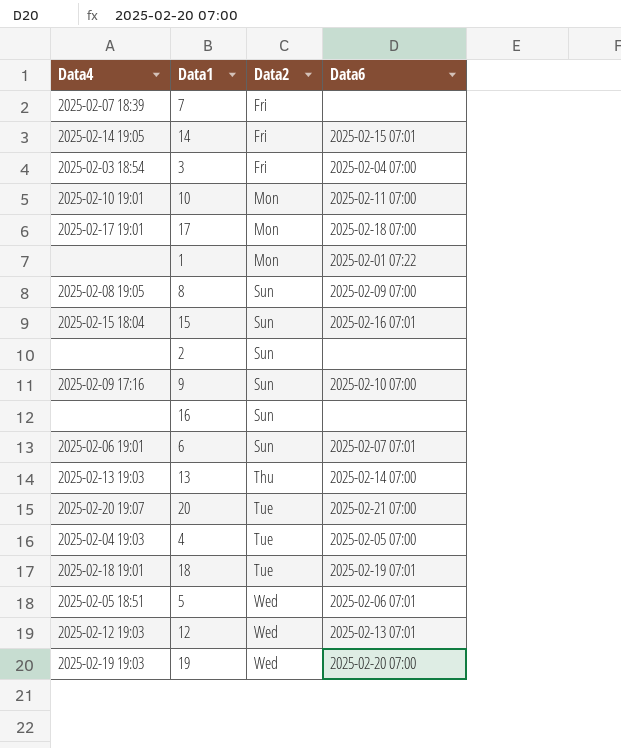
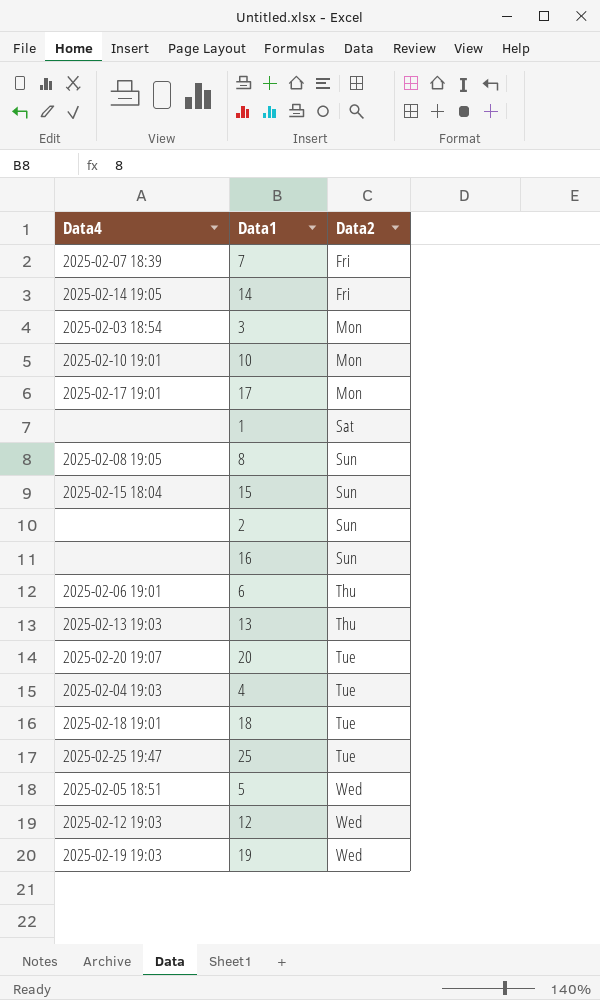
column Data6 | position: 4 -> none
row 9: 2025-02-09 17:16 | Sun | 2025-02-10 07:00 -> none
3 | Data2: Fri -> Mon
1 | Data2: Mon -> Sat
6 | Data2: Sun -> Thu
row 25: none -> 2025-02-25 19:47 | Tue

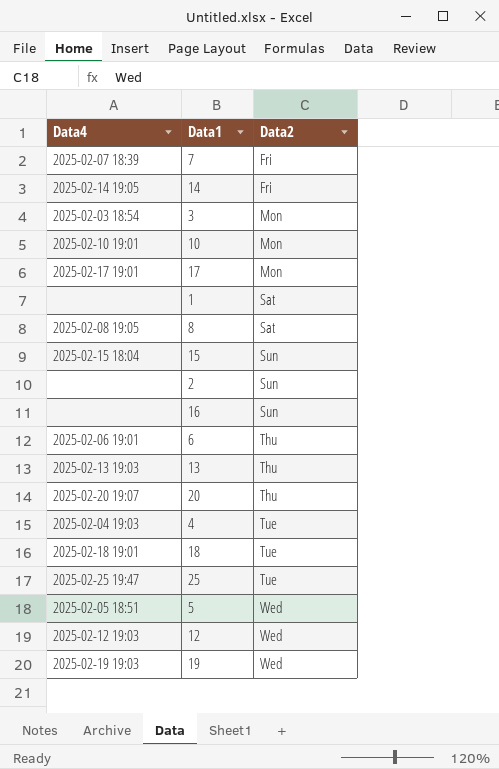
8 | Data2: Sun -> Sat
20 | Data2: Tue -> Thu

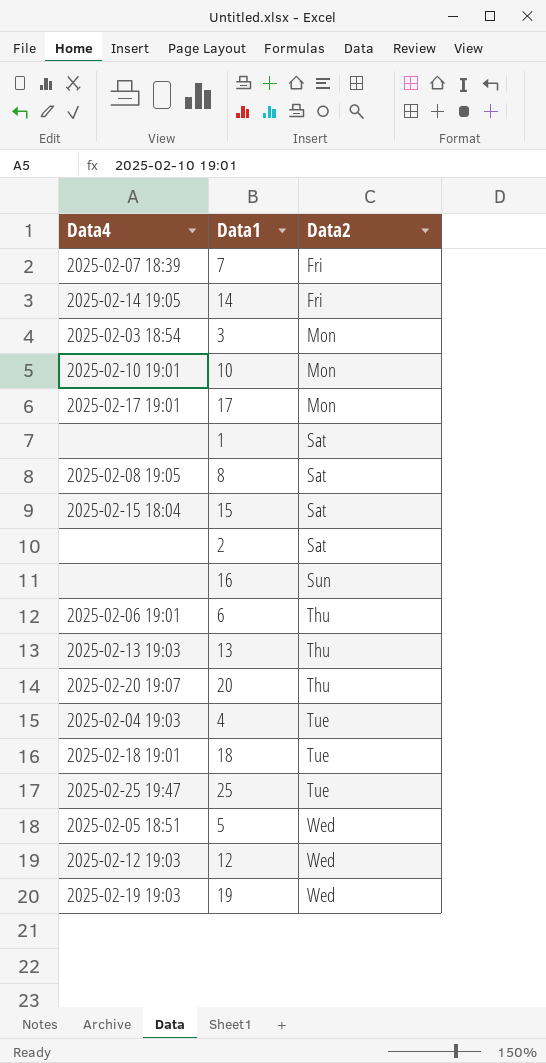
15 | Data2: Sun -> Sat
2 | Data2: Sun -> Sat

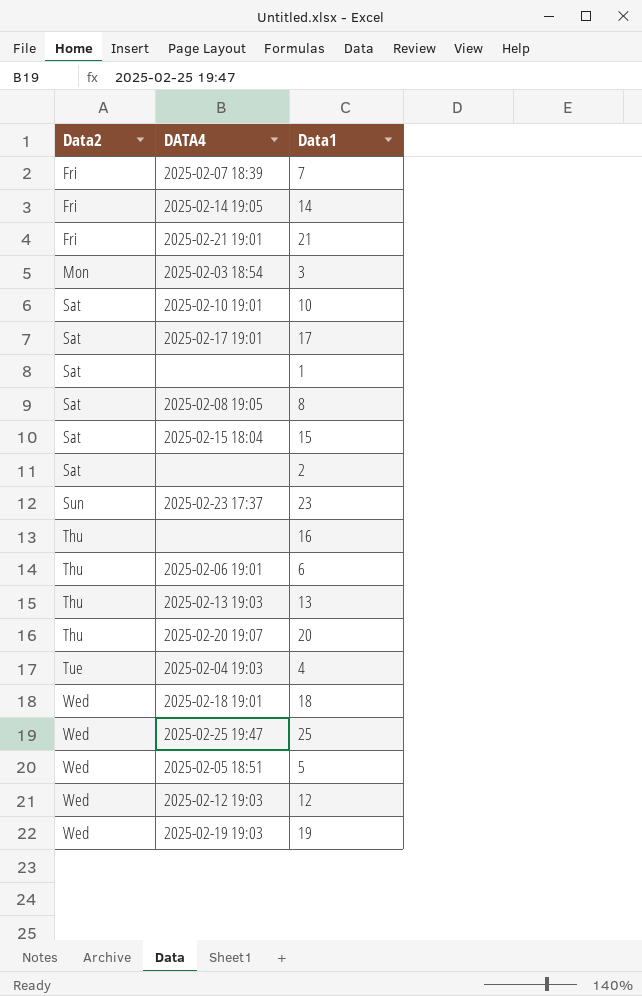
column Data2 | position: 3 -> 1
column name: Data4 -> DATA4
row 21: none -> Fri | 2025-02-21 19:01
10 | Data2: Mon -> Sat
17 | Data2: Mon -> Sat
row 23: none -> Sun | 2025-02-23 17:37
16 | Data2: Sun -> Thu
18 | Data2: Tue -> Wed
25 | Data2: Tue -> Wed

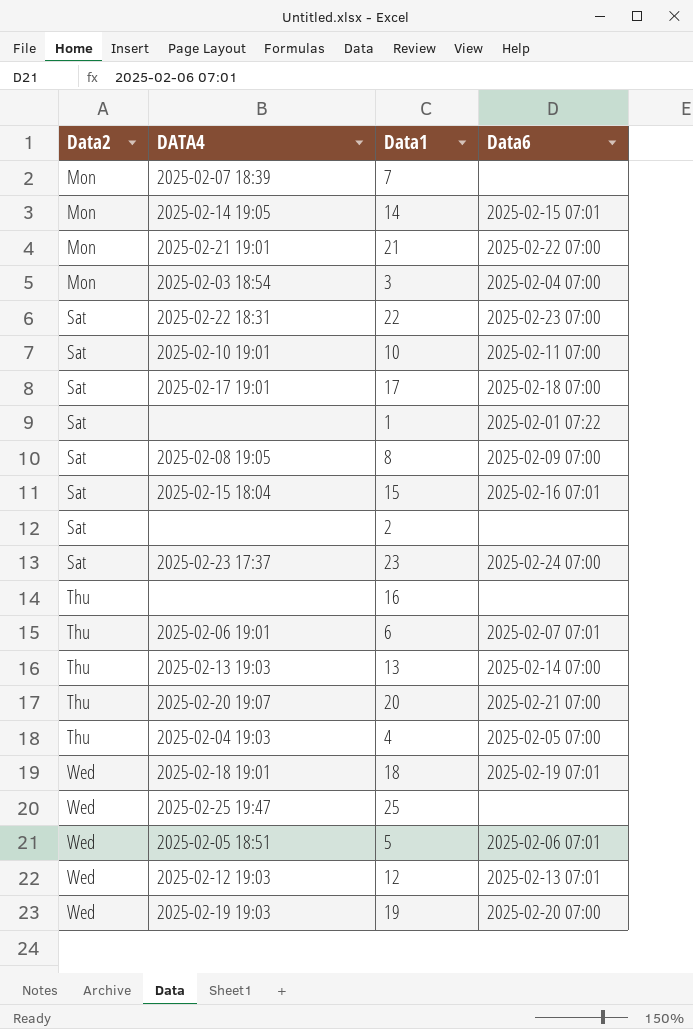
column Data6 | position: none -> 4
7 | Data2: Fri -> Mon
14 | Data2: Fri -> Mon
21 | Data2: Fri -> Mon
row 22: none -> Sat | 2025-02-22 18:31 | 2025-02-23 07:00
23 | Data2: Sun -> Sat
4 | Data2: Tue -> Thu

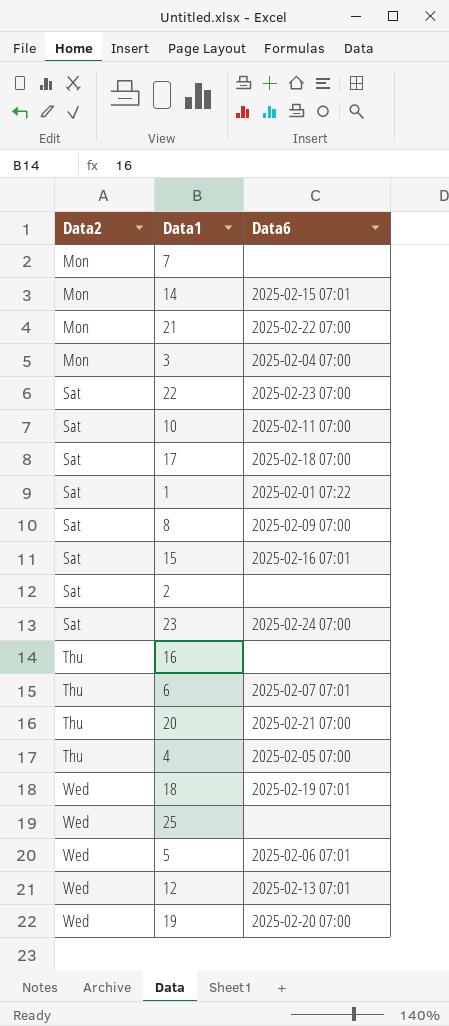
column DATA4 | position: 2 -> none
row 13: Thu | 2025-02-13 19:03 | 2025-02-14 07:00 -> none

